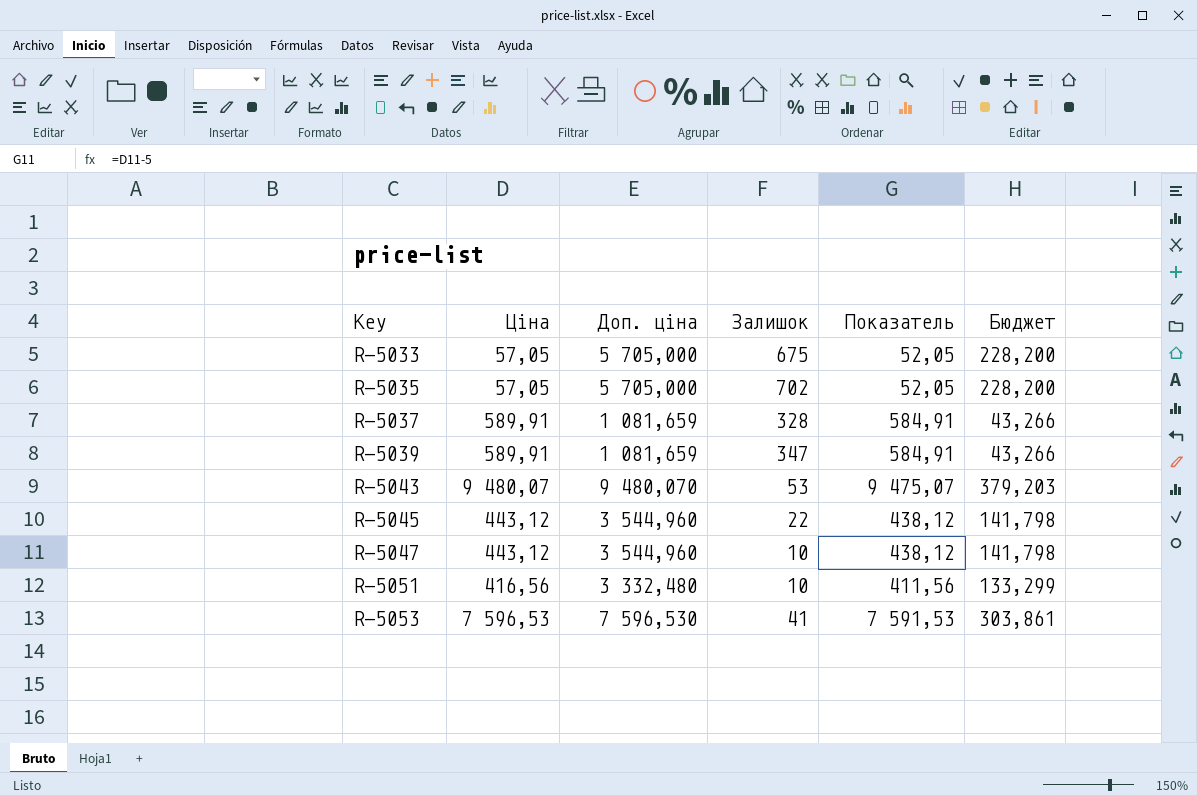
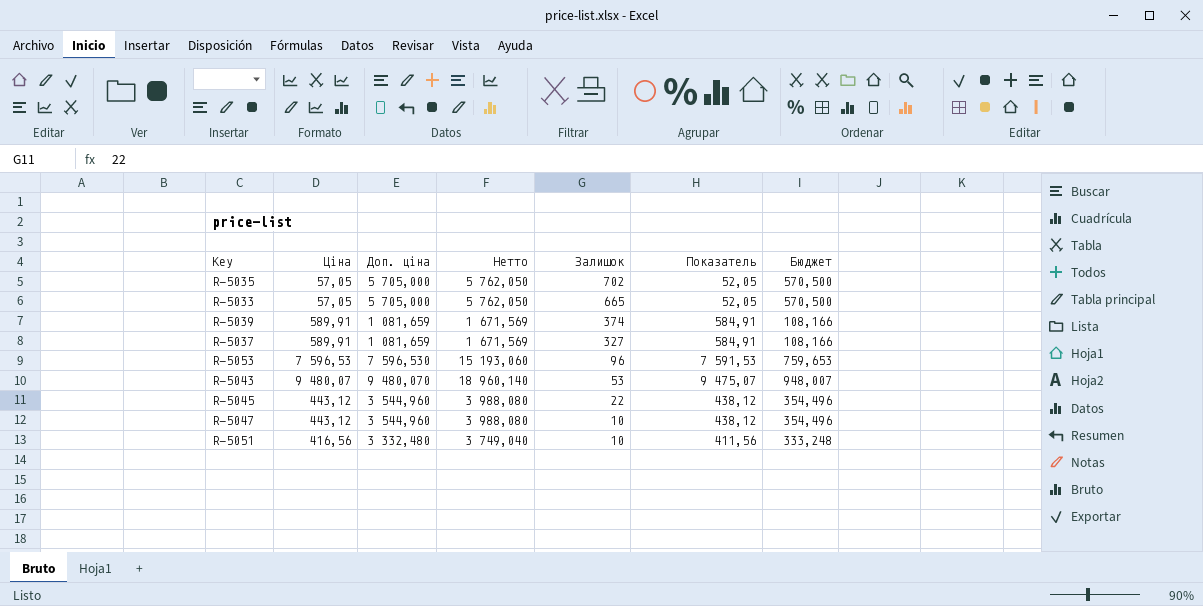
row order: Key ascending -> Залишок descending
column Нетто | formula: none -> [Ціна] + [Доп. ціна]
column Бюджет | formula: [Доп. ціна] * 0,04 -> [Доп. ціна] * 0,1
R-5033 | Залишок: 675 -> 665
R-5039 | Залишок: 347 -> 374
R-5037 | Залишок: 328 -> 327
R-5053 | Залишок: 41 -> 96

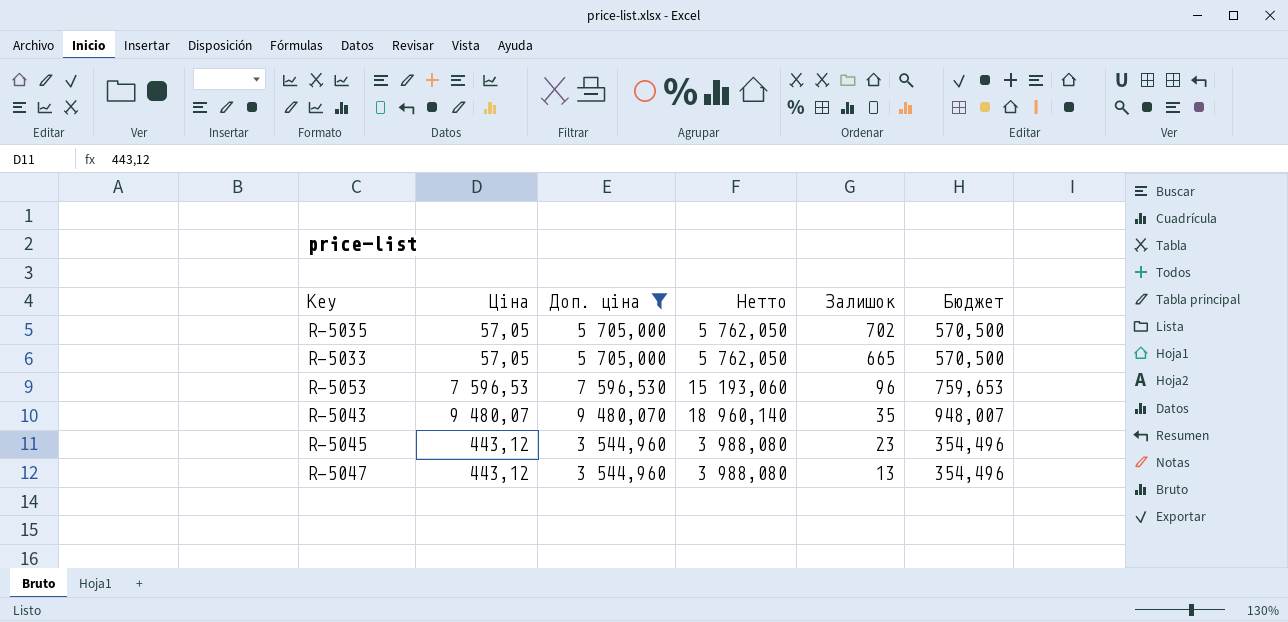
filter: none -> Доп. ціна >= 3 544,960
column Показатель | formula: [Ціна] - 5 -> none
R-5043 | Залишок: 53 -> 35
R-5045 | Залишок: 22 -> 23
R-5047 | Залишок: 10 -> 13

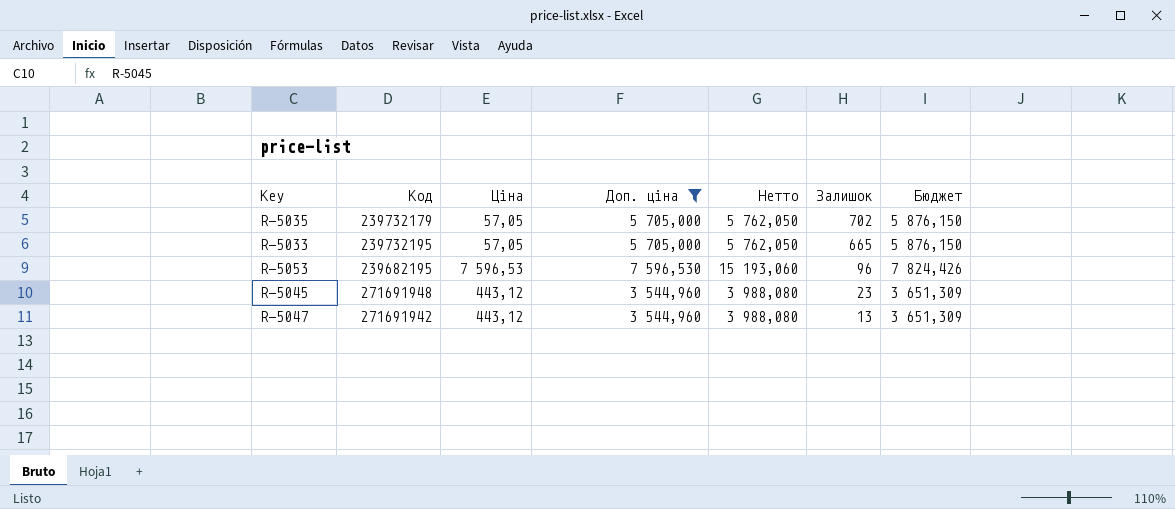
column Код | position: none -> 2
column Бюджет | formula: [Доп. ціна] * 0,1 -> [Доп. ціна] * 1,03
row R-5043: 9 480,07 | 9 480,070 | 18 960,140 | 35 | 948,007 -> none

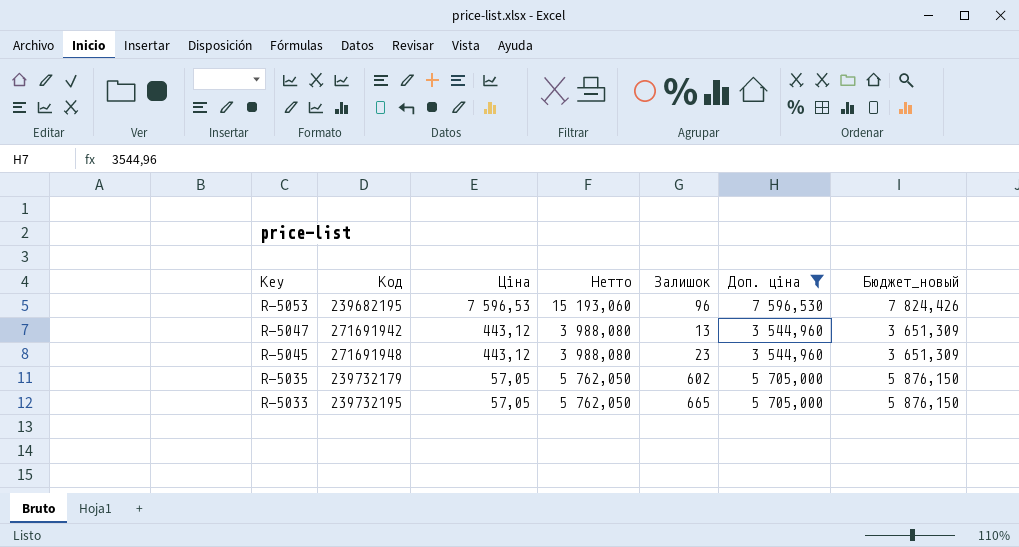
row order: Залишок descending -> Key descending
column Доп. ціна | position: 4 -> 6
column name: Бюджет -> Бюджет_новый
R-5035 | Залишок: 702 -> 602

